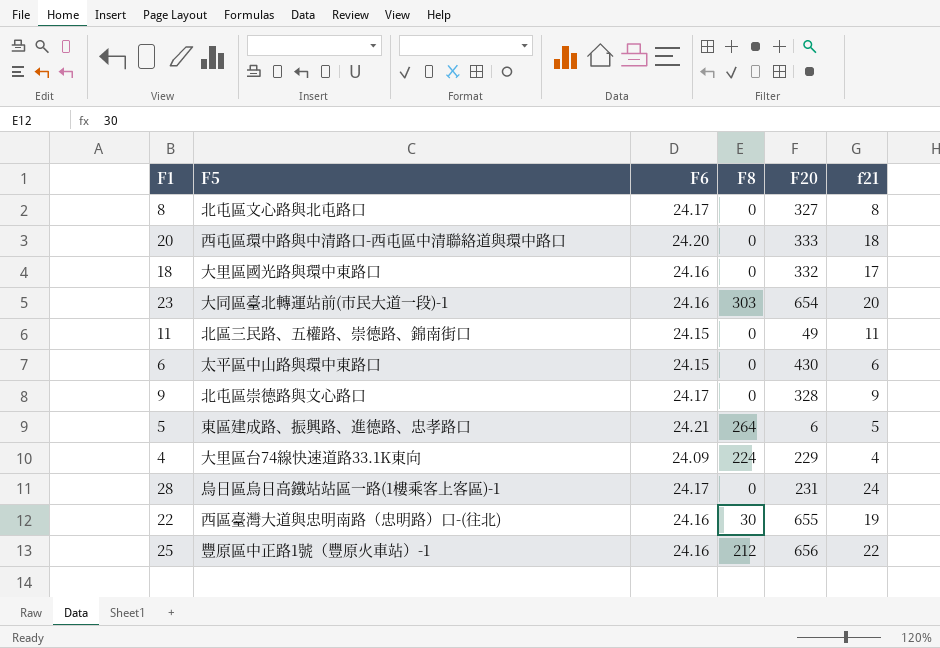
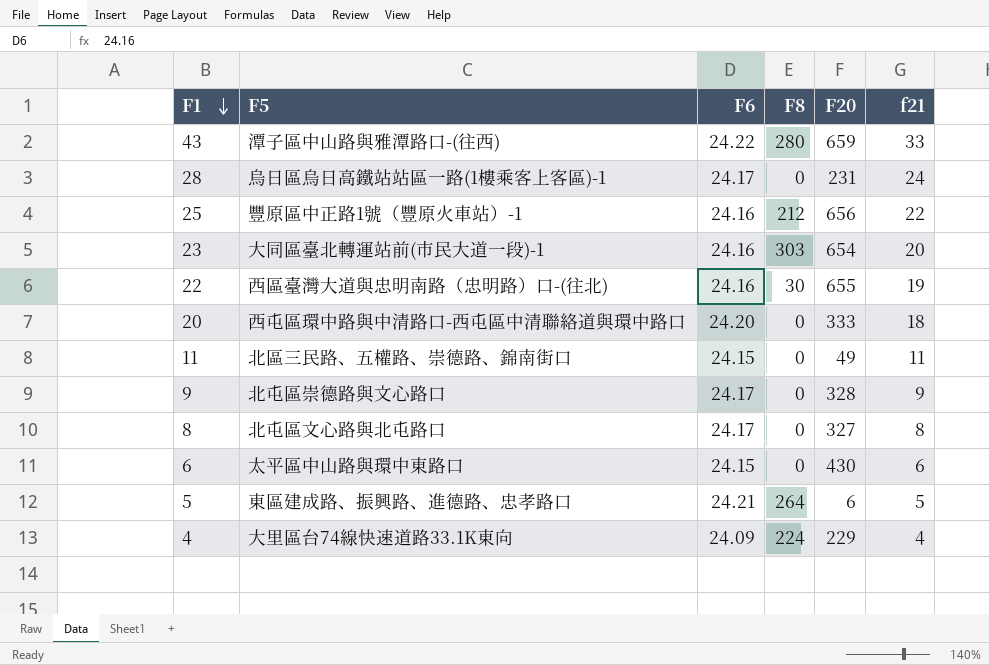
row order: none -> F1 descending
row 18: 大里區國光路與環中東路口 | 24.16 | 0 | 332 | 17 -> none
row 43: none -> 潭子區中山路與雅潭路口-(往西) | 24.22 | 280 | 659 | 33

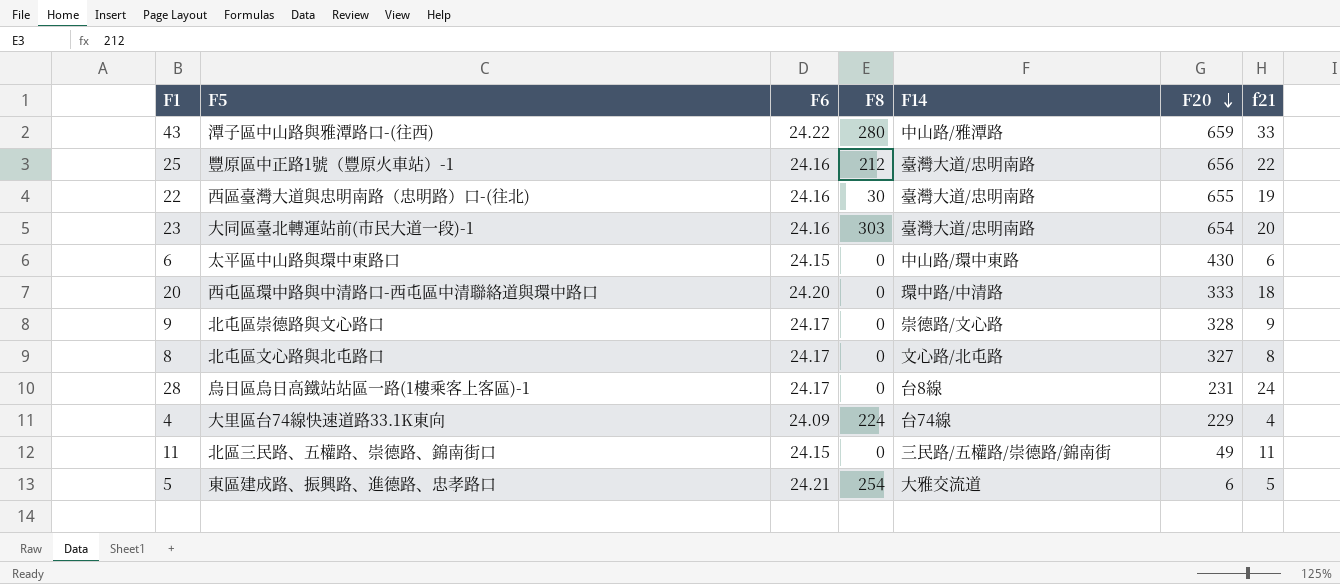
row order: F1 descending -> F20 descending
column F14 | position: none -> 5
5 | F8: 264 -> 254

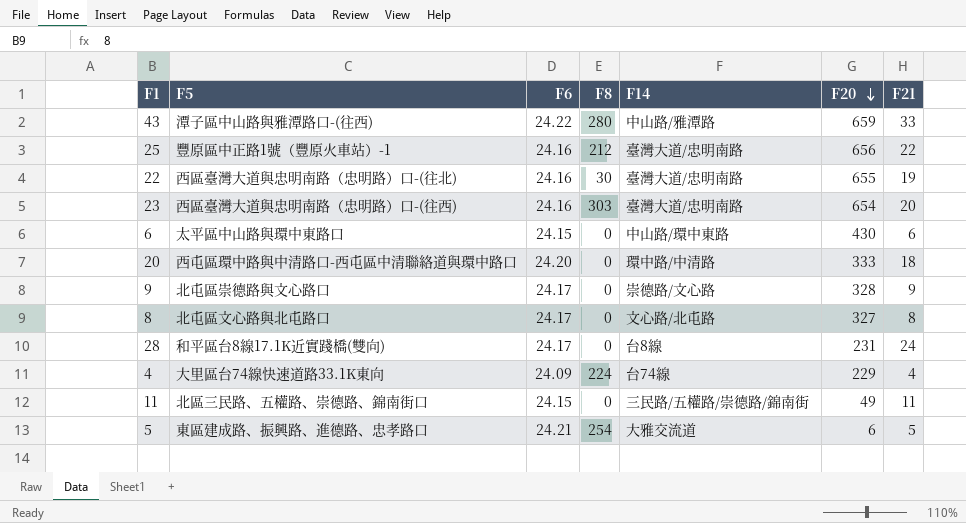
column name: f21 -> F21
23 | F5: 大同區臺北轉運站前(市民大道一段)-1 -> 西區臺灣大道與忠明南路（忠明路）口-(往西)
28 | F5: 烏日區烏日高鐵站站區一路(1樓乘客上客區)-1 -> 和平區台8線17.1K近實踐橋(雙向)

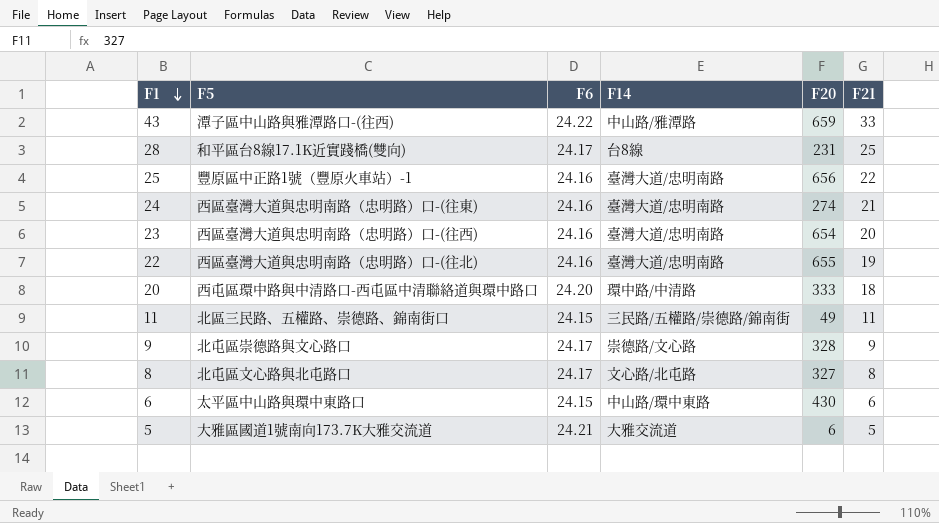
row order: F20 descending -> F1 descending
column F8 | position: 4 -> none
row 4: 大里區台74線快速道路33.1K東向 | 24.09 | 224 | 台74線 | 229 | 4 -> none
28 | F21: 24 -> 25
row 24: none -> 西區臺灣大道與忠明南路（忠明路）口-(往東) | 24.16 | 臺灣大道/忠明南路 | 274 | 21
5 | F5: 東區建成路、振興路、進德路、忠孝路口 -> 大雅區國道1號南向173.7K大雅交流道

